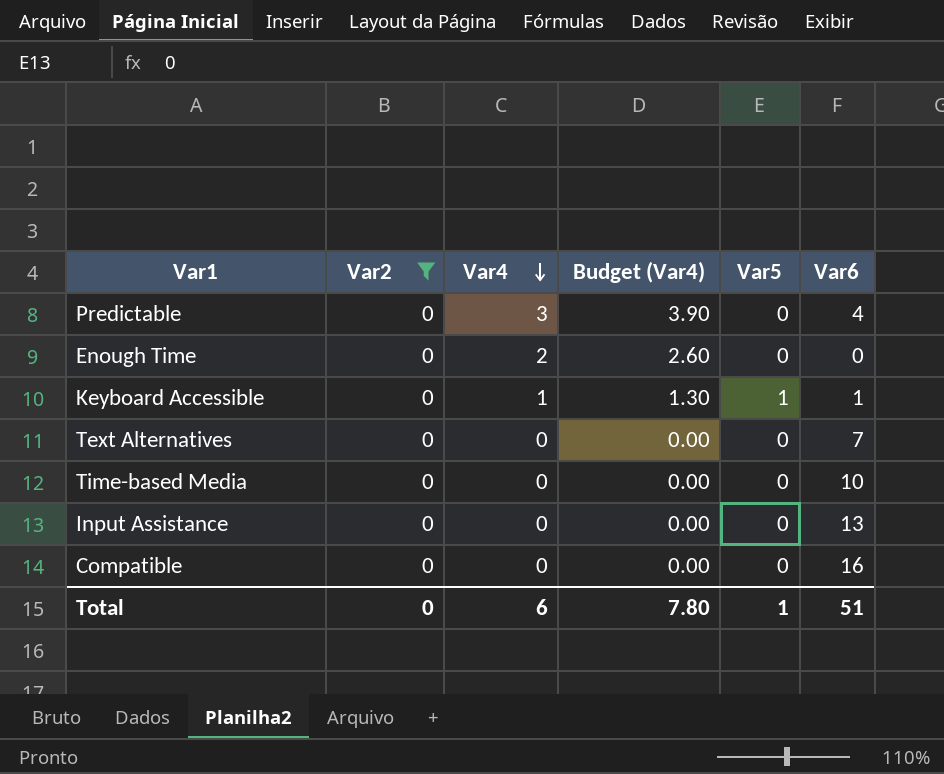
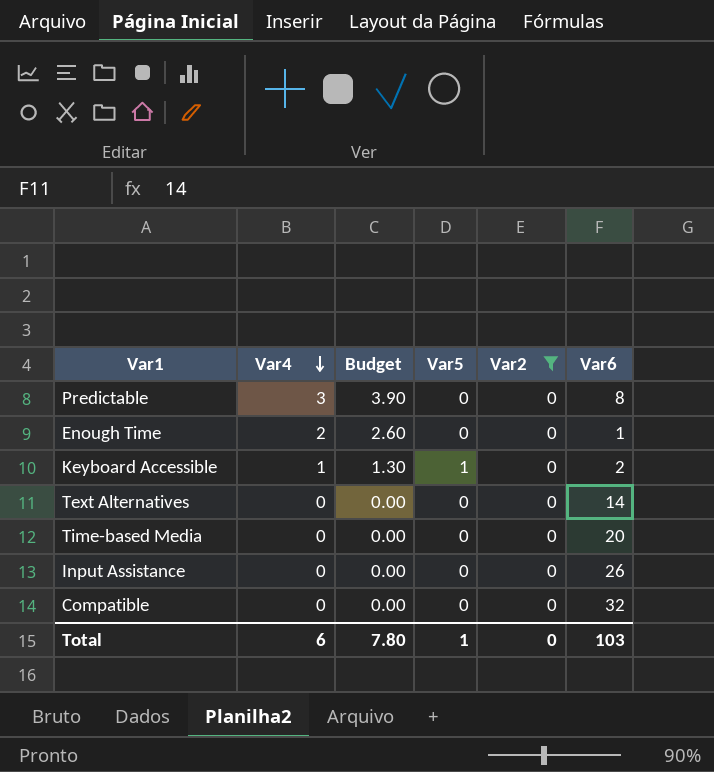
column name: Budget (Var4) -> Budget
column Var2 | position: 2 -> 5
Predictable | Var6: 4 -> 8
Enough Time | Var6: 0 -> 1
Keyboard Accessible | Var6: 1 -> 2
Text Alternatives | Var6: 7 -> 14
Time-based Media | Var6: 10 -> 20
Input Assistance | Var6: 13 -> 26
Compatible | Var6: 16 -> 32
Total | Var6: 51 -> 103

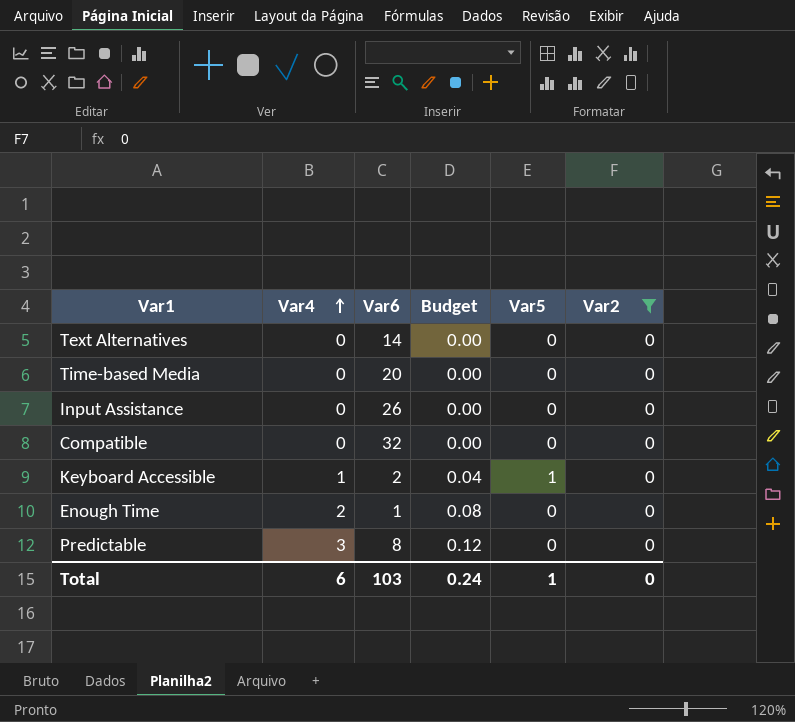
row order: Var4 descending -> Var4 ascending
column Var6 | position: 6 -> 3
column Budget | formula: [Var4] * 1.3 -> [Var4] * 0.04
Total | Budget: 7.80 -> 0.24

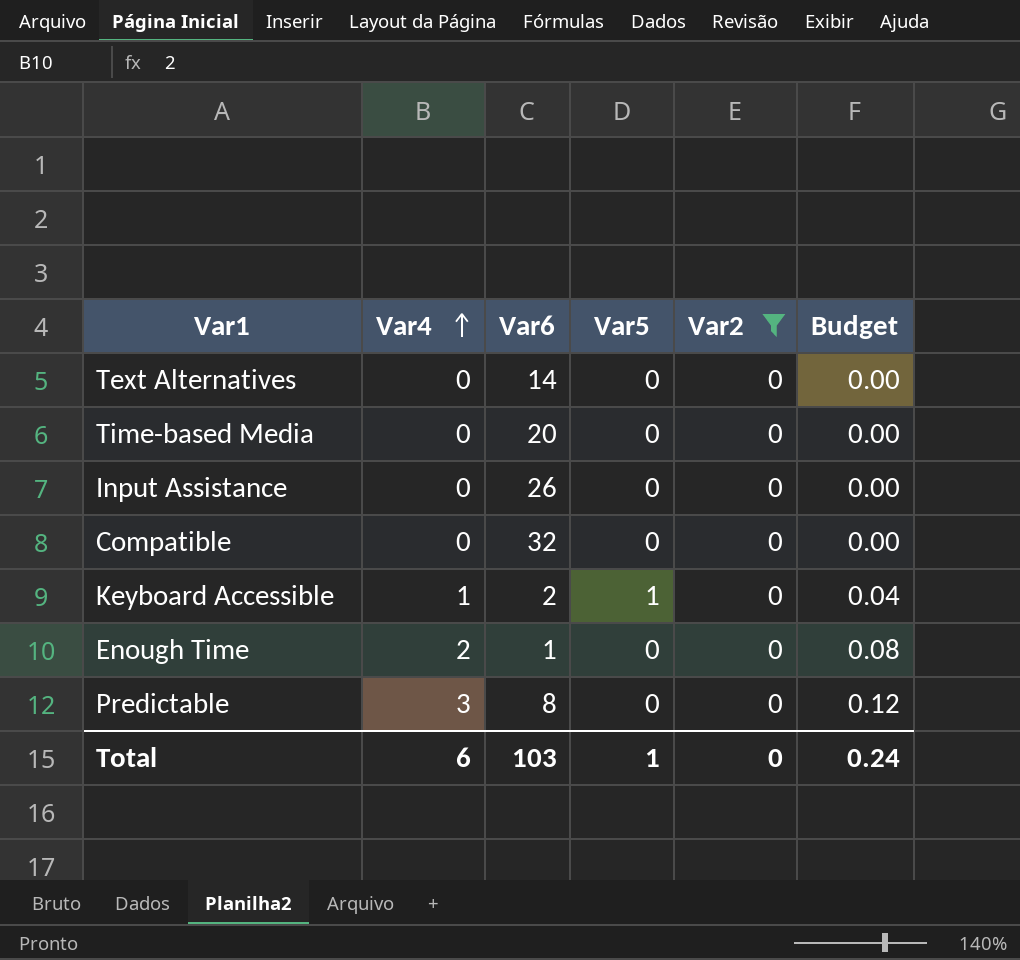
column Budget | position: 4 -> 6

